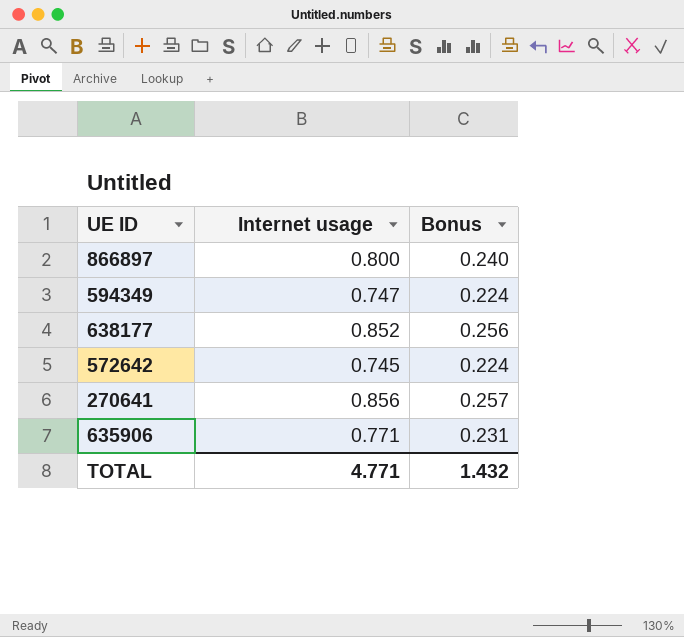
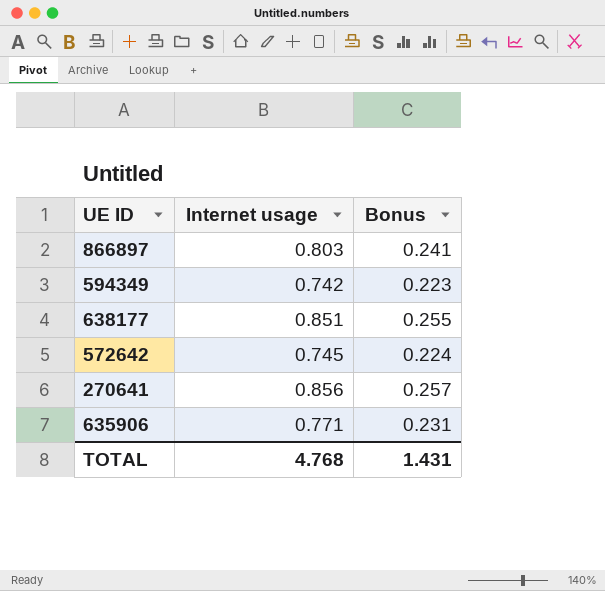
866897 | Internet usage: 0.800 -> 0.803
866897 | Bonus: 0.240 -> 0.241
594349 | Internet usage: 0.747 -> 0.742
594349 | Bonus: 0.224 -> 0.223
638177 | Internet usage: 0.852 -> 0.851
638177 | Bonus: 0.256 -> 0.255
TOTAL | Internet usage: 4.771 -> 4.768
TOTAL | Bonus: 1.432 -> 1.431

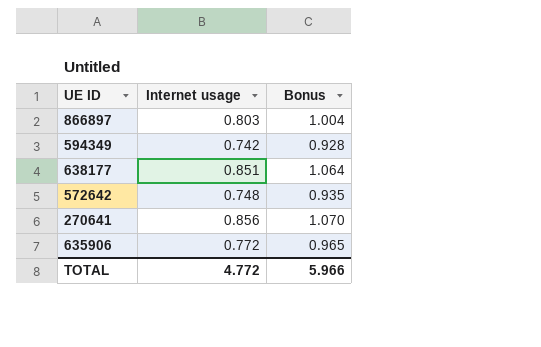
column Bonus | formula: [Internet usage] * 0.3 -> [Internet usage] * 1.25
572642 | Internet usage: 0.745 -> 0.748
635906 | Internet usage: 0.771 -> 0.772
TOTAL | Internet usage: 4.768 -> 4.772
TOTAL | Bonus: 1.431 -> 5.966

